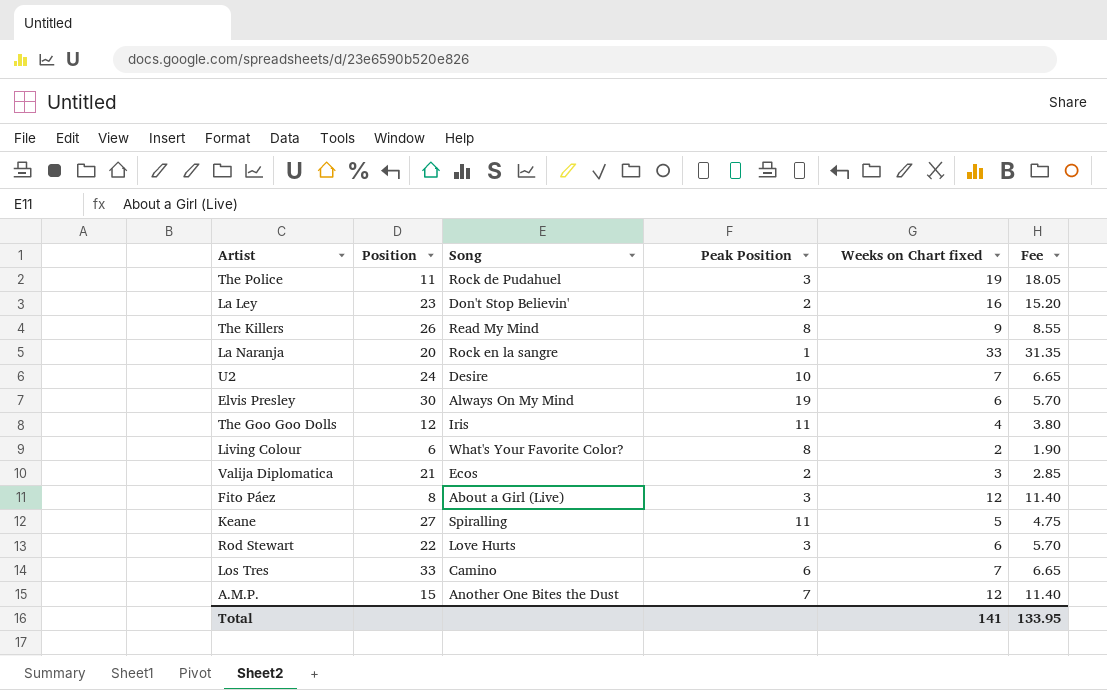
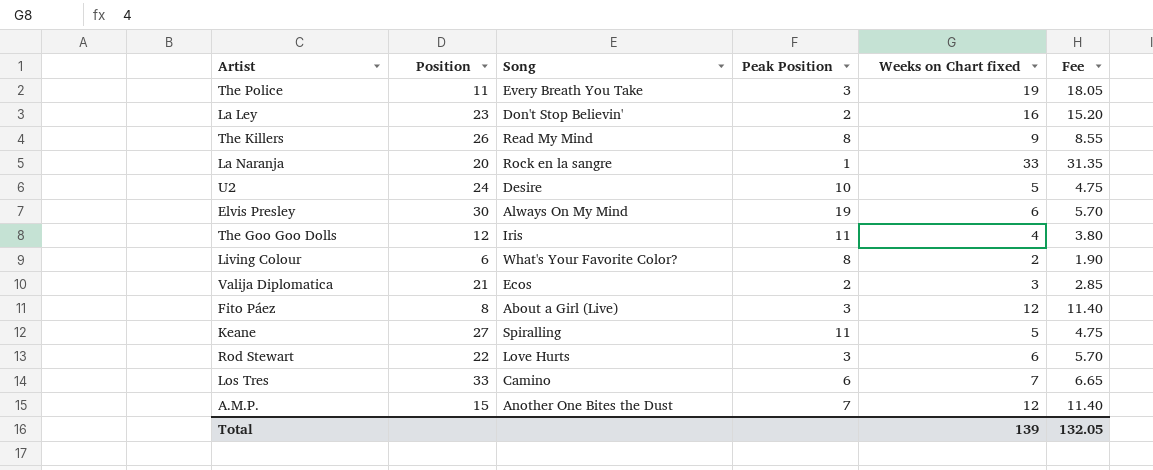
The Police | Song: Rock de Pudahuel -> Every Breath You Take
U2 | Weeks on Chart fixed: 7 -> 5
U2 | Fee: 6.65 -> 4.75
Total | Weeks on Chart fixed: 141 -> 139
Total | Fee: 133.95 -> 132.05

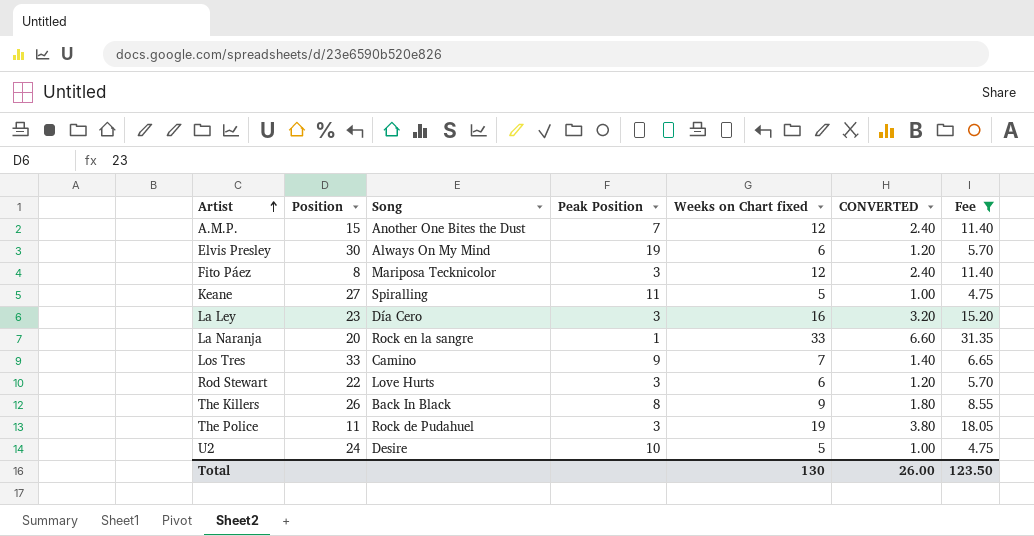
filter: none -> Fee >= 4.75
row order: none -> Artist ascending
column CONVERTED | formula: none -> [Weeks on Chart fixed] * 0.2
Fito Páez | Song: About a Girl (Live) -> Mariposa Tecknicolor
La Ley | Song: Don't Stop Believin' -> Día Cero
La Ley | Peak Position: 2 -> 3
Los Tres | Peak Position: 6 -> 9
The Killers | Song: Read My Mind -> Back In Black
The Police | Song: Every Breath You Take -> Rock de Pudahuel
Total | Weeks on Chart fixed: 139 -> 130
Total | Fee: 132.05 -> 123.50

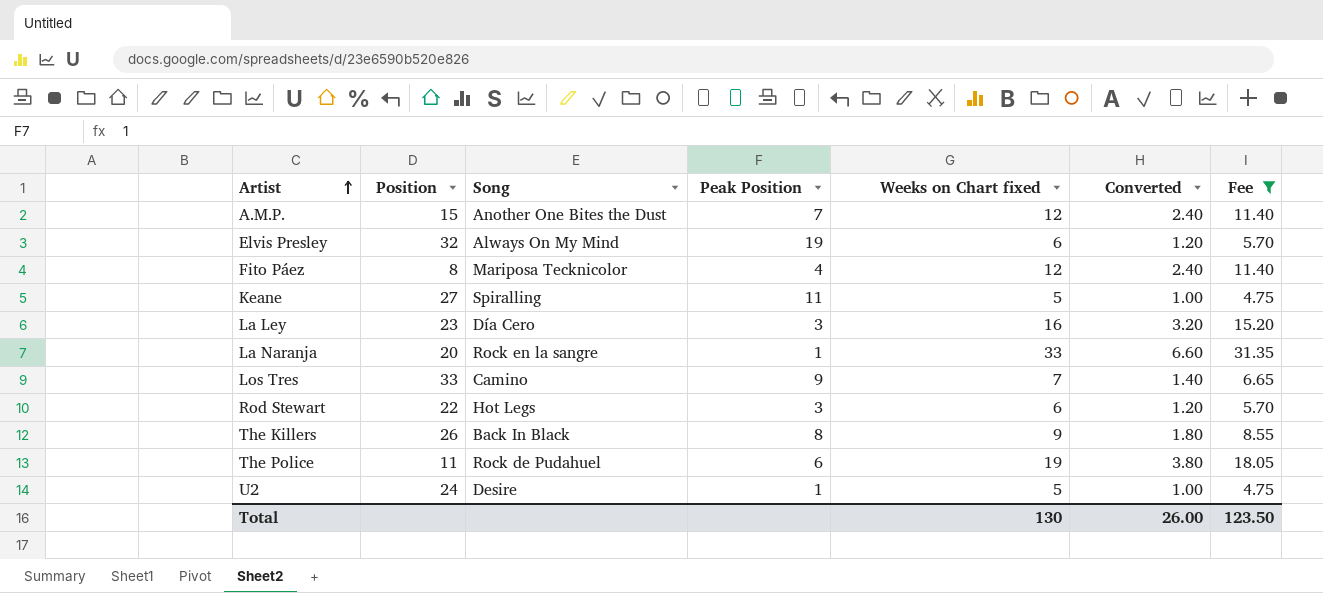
column name: CONVERTED -> Converted
Elvis Presley | Position: 30 -> 32
Fito Páez | Peak Position: 3 -> 4
Rod Stewart | Song: Love Hurts -> Hot Legs
The Police | Peak Position: 3 -> 6
U2 | Peak Position: 10 -> 1

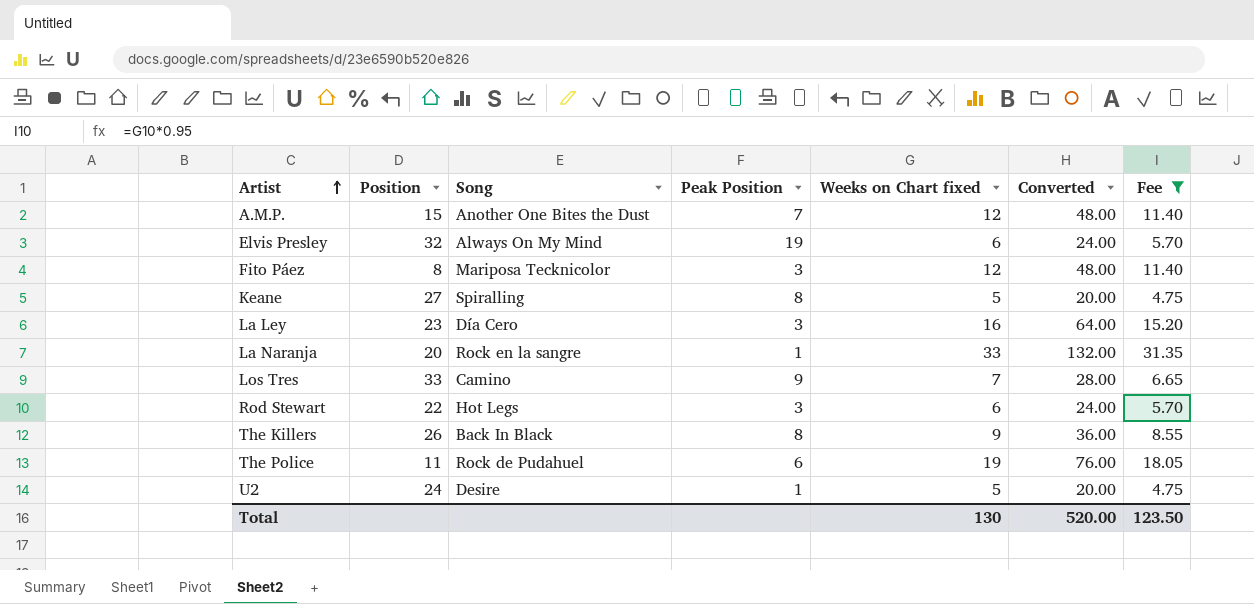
column Converted | formula: [Weeks on Chart fixed] * 0.2 -> [Weeks on Chart fixed] * 4
Fito Páez | Peak Position: 4 -> 3
Keane | Peak Position: 11 -> 8
Total | Converted: 26.00 -> 520.00

